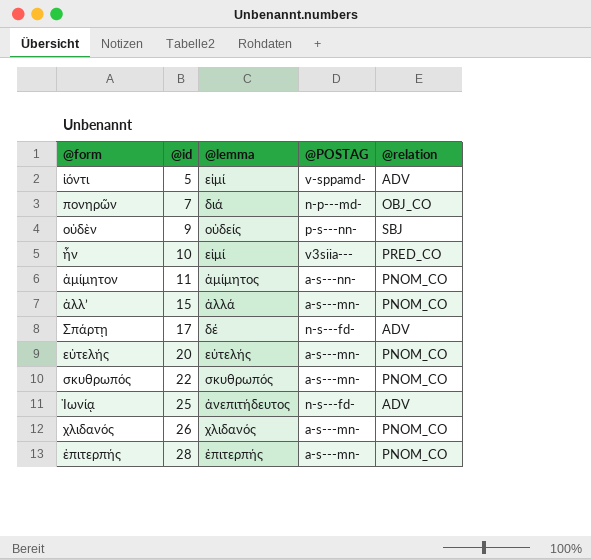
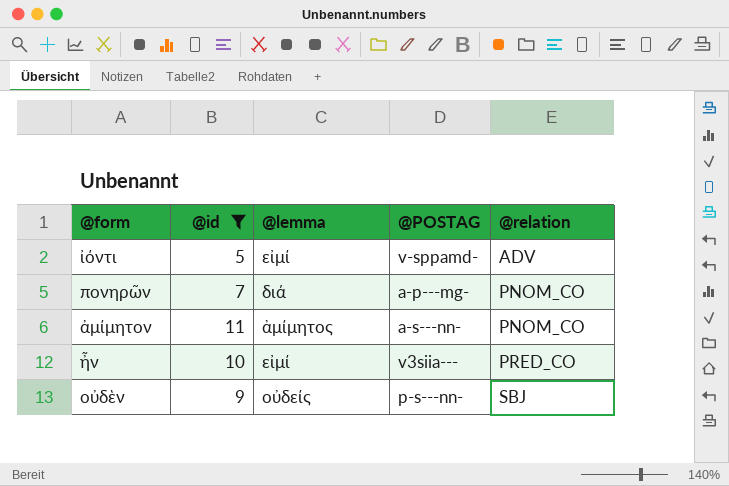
filter: none -> @id <= 11
row order: @id ascending -> @relation ascending
πονηρῶν | @POSTAG: n-p---md- -> a-p---mg-
πονηρῶν | @relation: OBJ_CO -> PNOM_CO

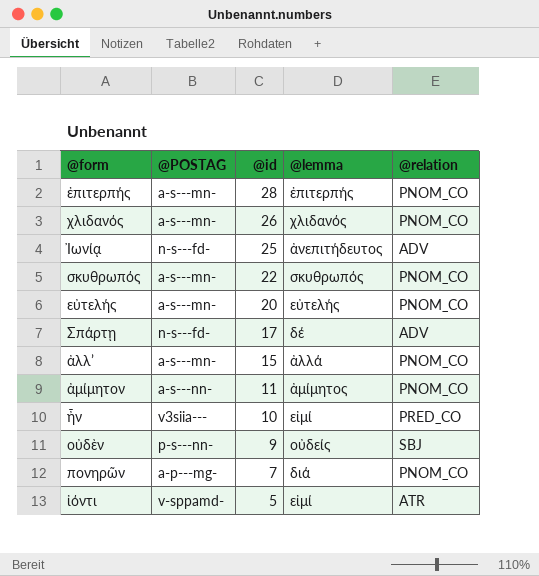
filter: @id <= 11 -> none
row order: @relation ascending -> @id descending
column @POSTAG | position: 4 -> 2
ἰόντι | @relation: ADV -> ATR

